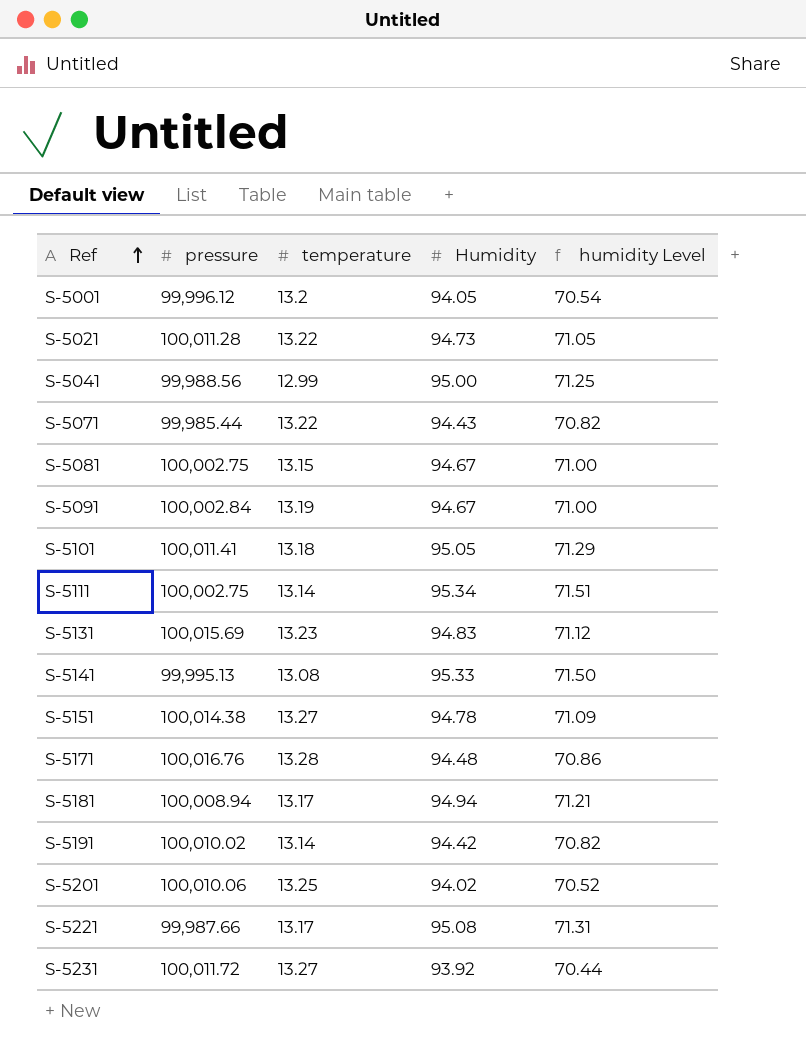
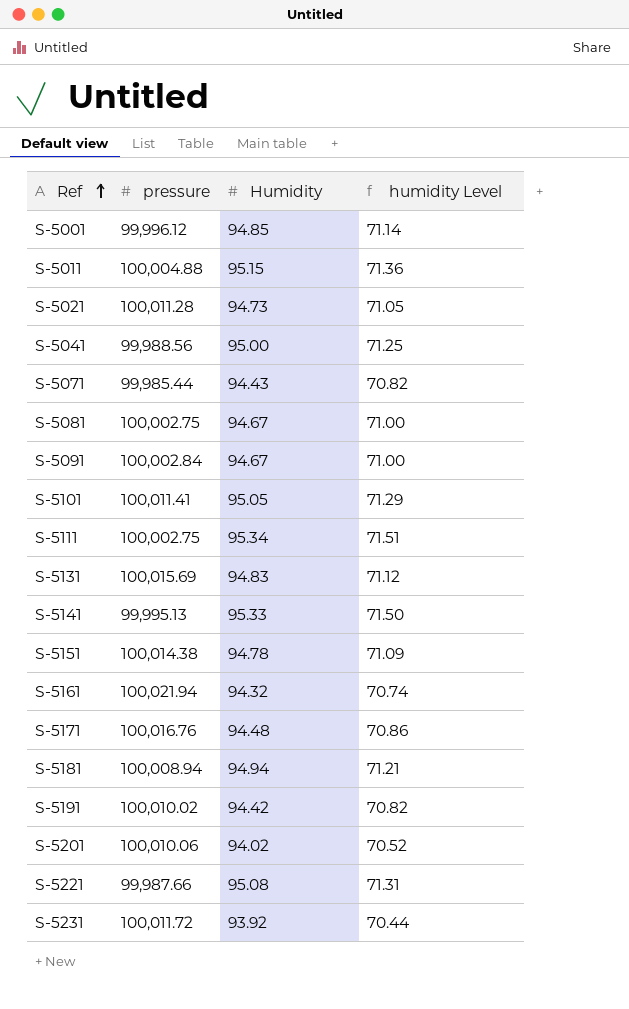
column temperature | position: 3 -> none
S-5001 | Humidity: 94.05 -> 94.85
S-5001 | humidity Level: 70.54 -> 71.14
row S-5011: none -> 100,004.88 | 95.15 | 71.36
row S-5161: none -> 100,021.94 | 94.32 | 70.74

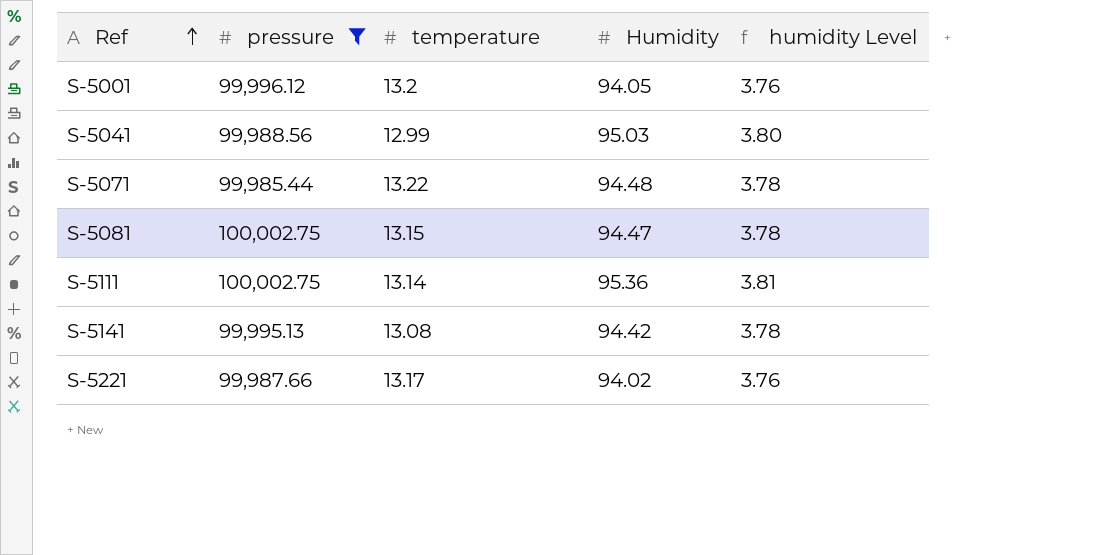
filter: none -> pressure <= 100,002.75
column temperature | position: none -> 3
column humidity Level | formula: [Humidity] * 0.75 -> [Humidity] * 0.04
S-5001 | Humidity: 94.85 -> 94.05
S-5041 | Humidity: 95.00 -> 95.03
S-5071 | Humidity: 94.43 -> 94.48
S-5081 | Humidity: 94.67 -> 94.47
S-5111 | Humidity: 95.34 -> 95.36
S-5141 | Humidity: 95.33 -> 94.42
S-5221 | Humidity: 95.08 -> 94.02

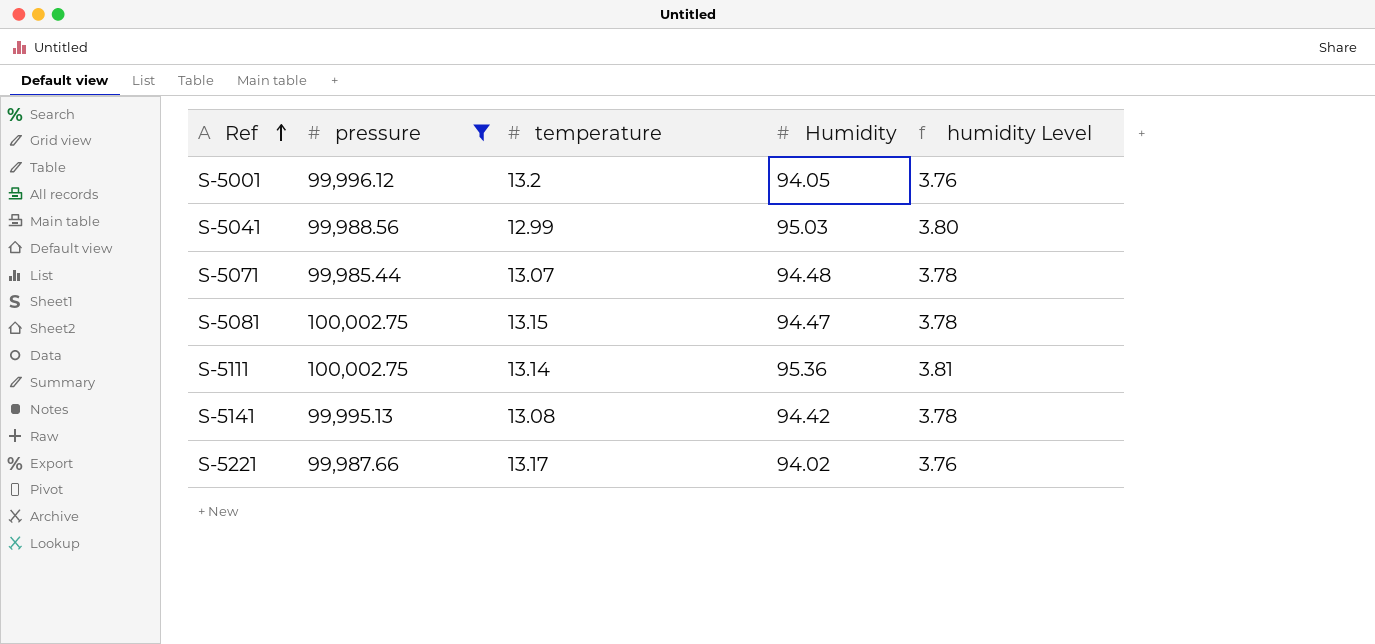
S-5071 | temperature: 13.22 -> 13.07

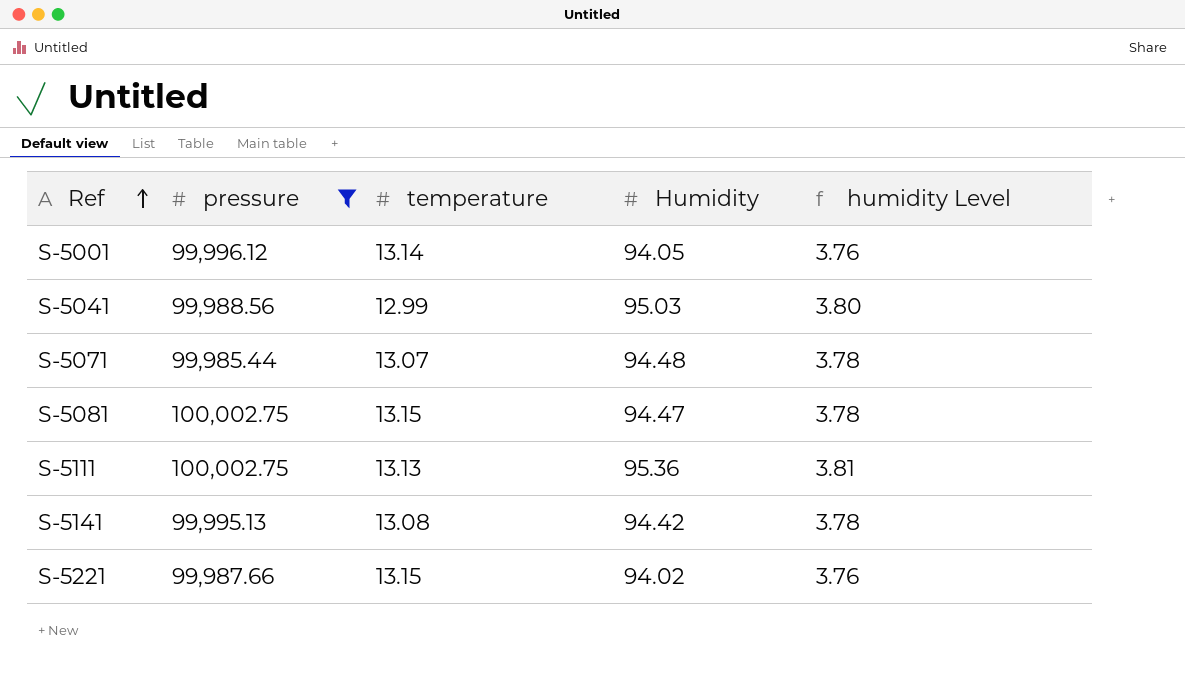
S-5001 | temperature: 13.2 -> 13.14
S-5111 | temperature: 13.14 -> 13.13
S-5221 | temperature: 13.17 -> 13.15

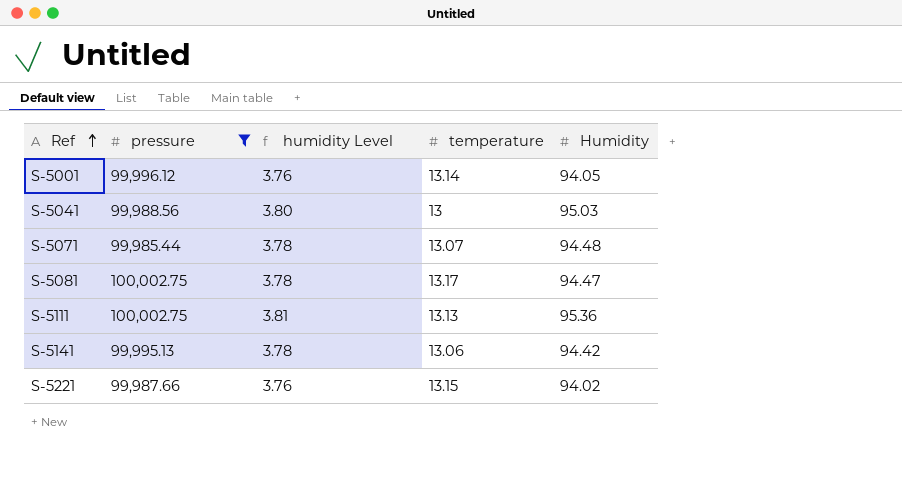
column humidity Level | position: 5 -> 3
S-5041 | temperature: 12.99 -> 13
S-5081 | temperature: 13.15 -> 13.17
S-5141 | temperature: 13.08 -> 13.06

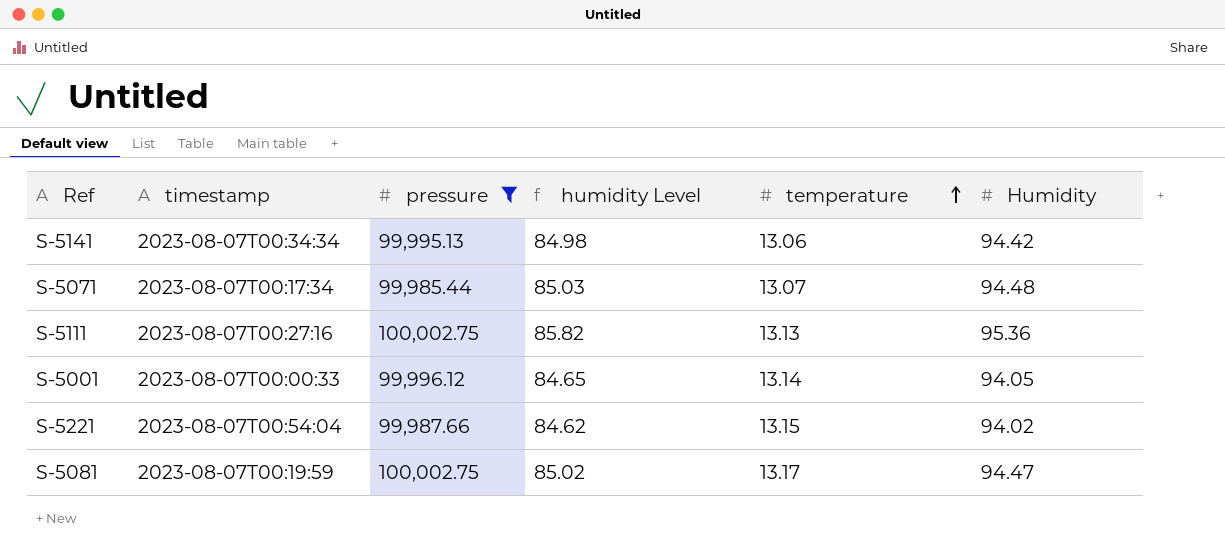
row order: Ref ascending -> temperature ascending
column timestamp | position: none -> 2
column humidity Level | formula: [Humidity] * 0.04 -> [Humidity] * 0.9
row S-5041: 99,988.56 | 3.80 | 13 | 95.03 -> none

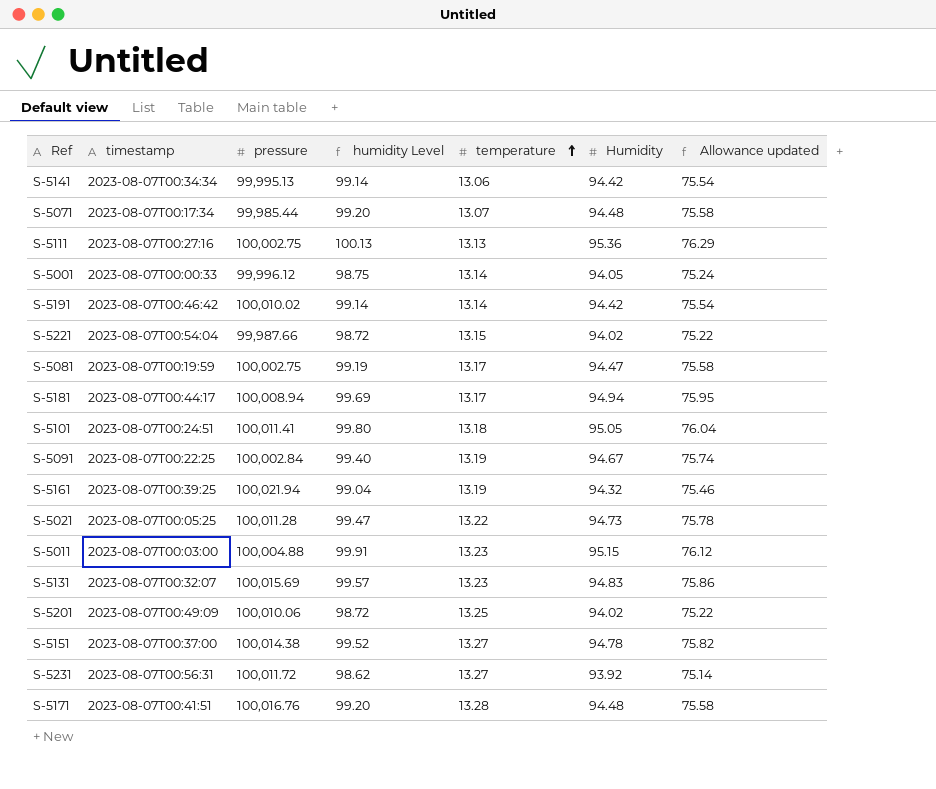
filter: pressure <= 100,002.75 -> none
column humidity Level | formula: [Humidity] * 0.9 -> [Humidity] * 1.05
column Allowance updated | formula: none -> [Humidity] * 0.8

